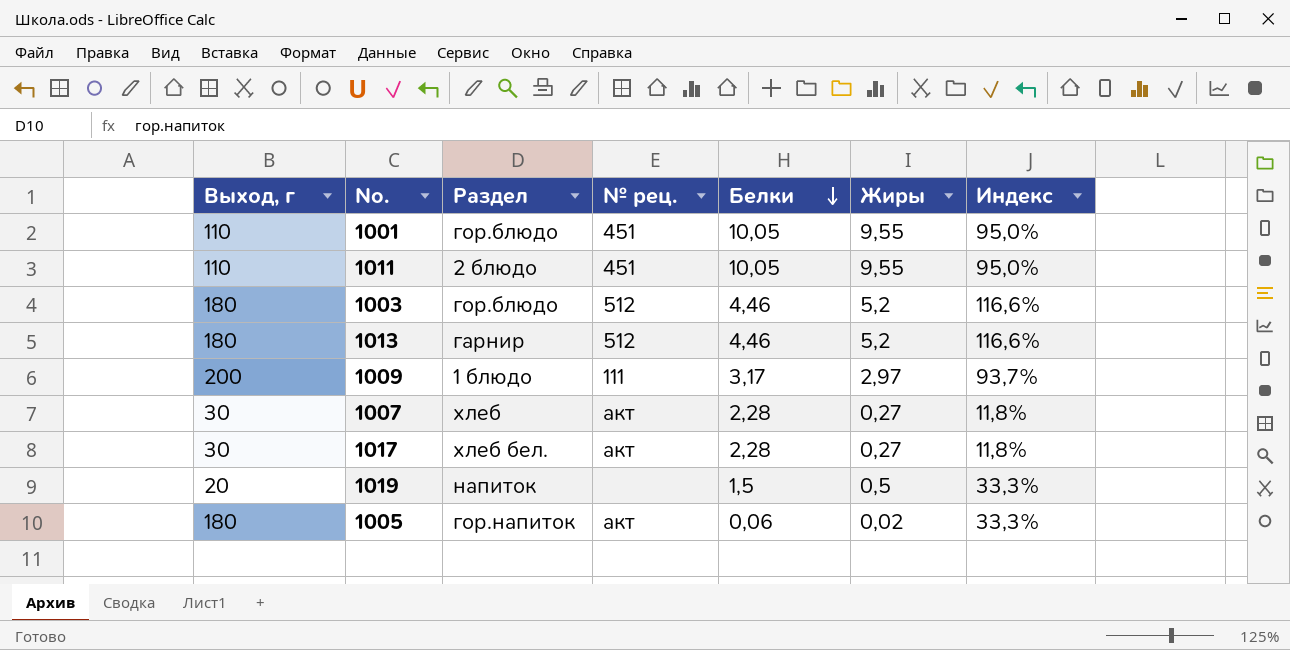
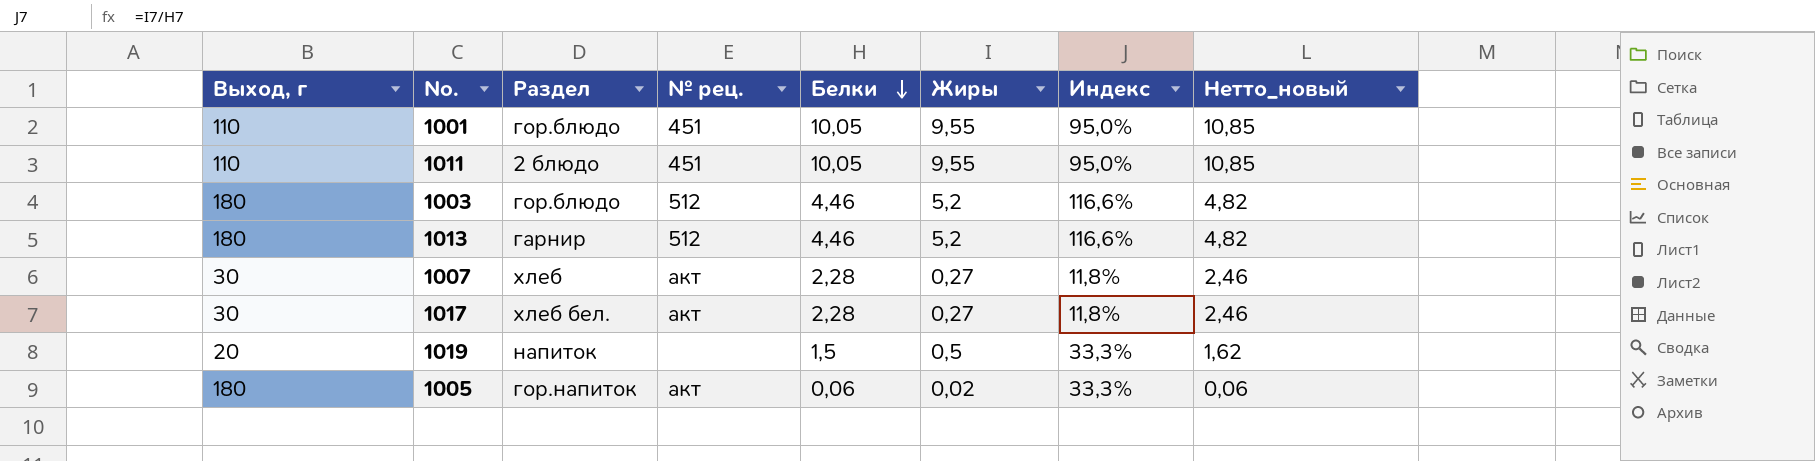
column Нетто_новый | formula: none -> [Белки] * 1,08
row 1009: 200 | 1 блюдо | 111 | 3,17 | 2,97 | 93,7% -> none

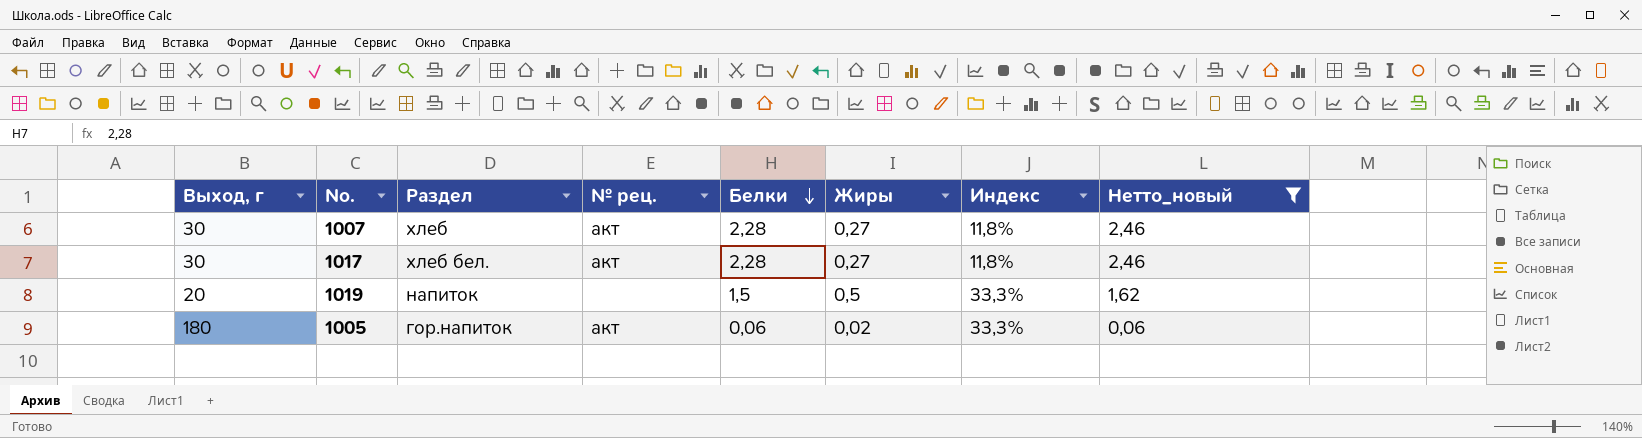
filter: none -> Нетто_новый <= 2,46

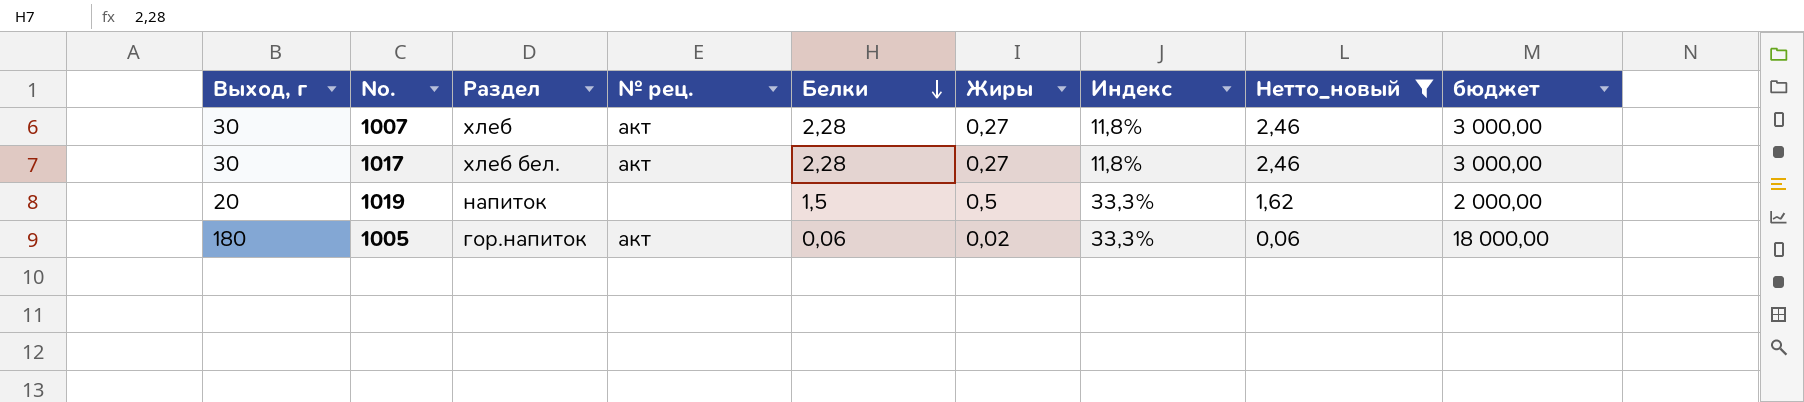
column бюджет | formula: none -> [Выход, г] * 100

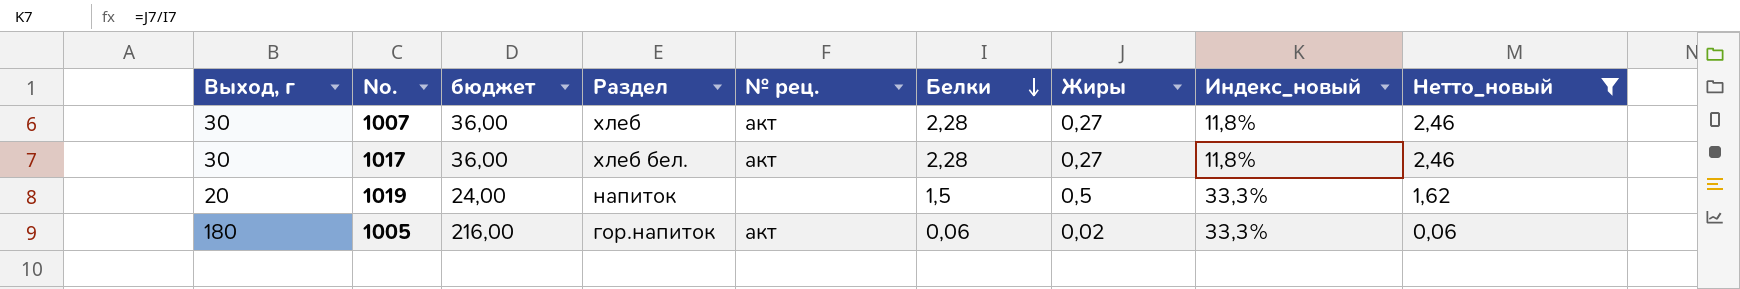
column бюджет | formula: [Выход, г] * 100 -> [Выход, г] * 1,2
column бюджет | position: 9 -> 3
column name: Индекс -> Индекс_новый

